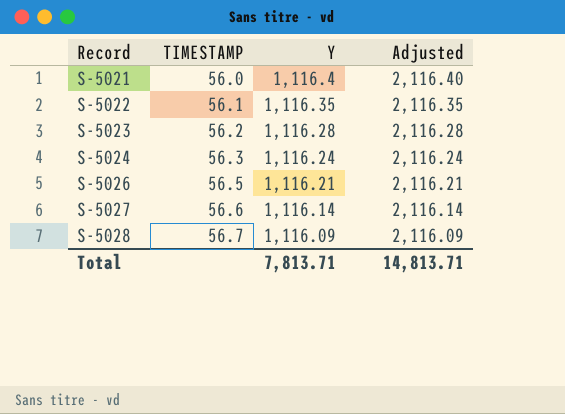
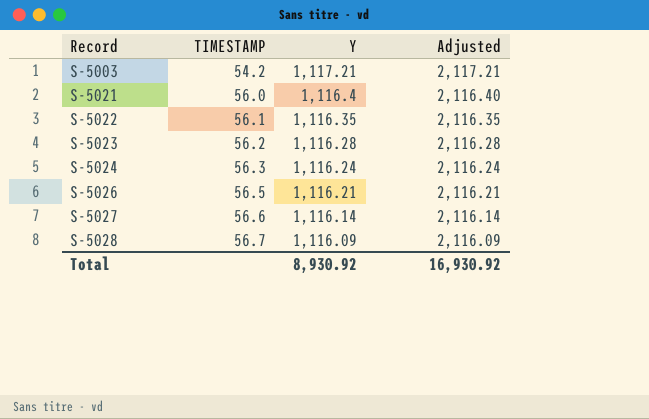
row S-5003: none -> 54.2 | 1,117.21 | 2,117.21
Total | Y: 7,813.71 -> 8,930.92
Total | Adjusted: 14,813.71 -> 16,930.92

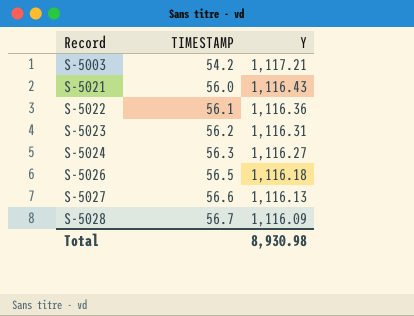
column Adjusted | formula: [Y] + 1000 -> none
S-5021 | Y: 1,116.4 -> 1,116.43
S-5022 | Y: 1,116.35 -> 1,116.36
S-5023 | Y: 1,116.28 -> 1,116.31
S-5024 | Y: 1,116.24 -> 1,116.27
S-5026 | Y: 1,116.21 -> 1,116.18
S-5027 | Y: 1,116.14 -> 1,116.13
Total | Y: 8,930.92 -> 8,930.98

